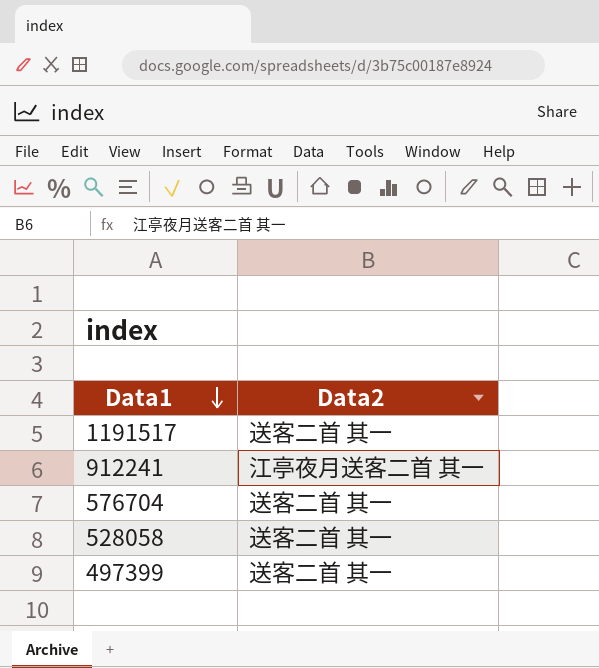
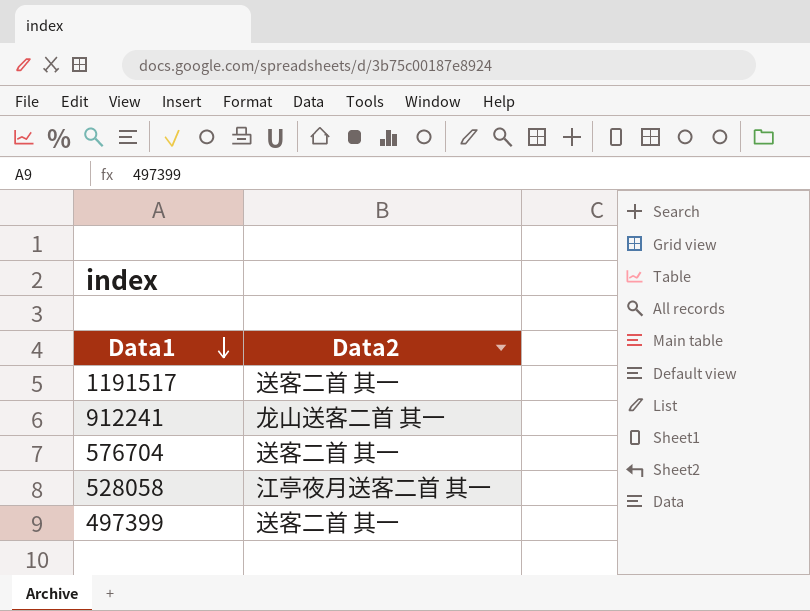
912241 | Data2: 江亭夜月送客二首 其一 -> 龙山送客二首 其一
528058 | Data2: 送客二首 其一 -> 江亭夜月送客二首 其一

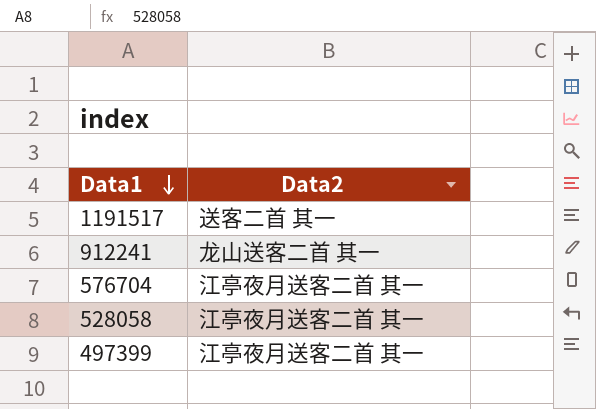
576704 | Data2: 送客二首 其一 -> 江亭夜月送客二首 其一
497399 | Data2: 送客二首 其一 -> 江亭夜月送客二首 其一

